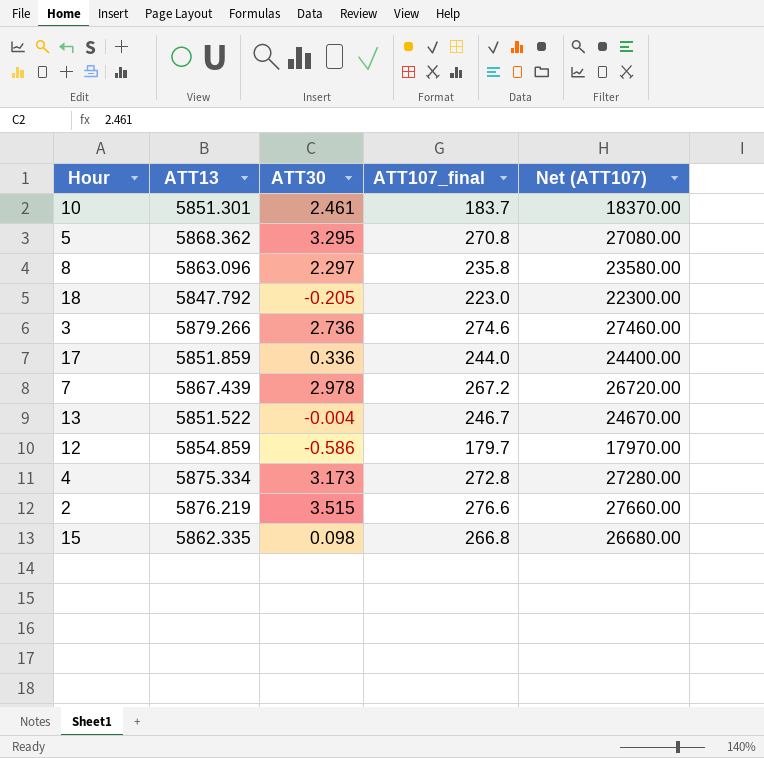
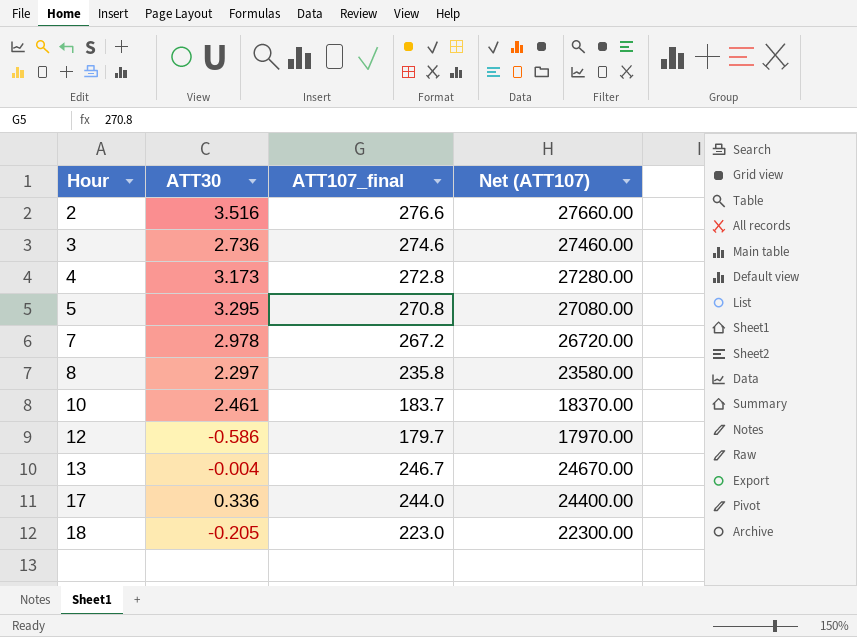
row order: none -> Hour ascending
column ATT13 | position: 2 -> none
row 15: 5862.335 | 0.098 | 266.8 | 26680.00 -> none
2 | ATT30: 3.515 -> 3.516

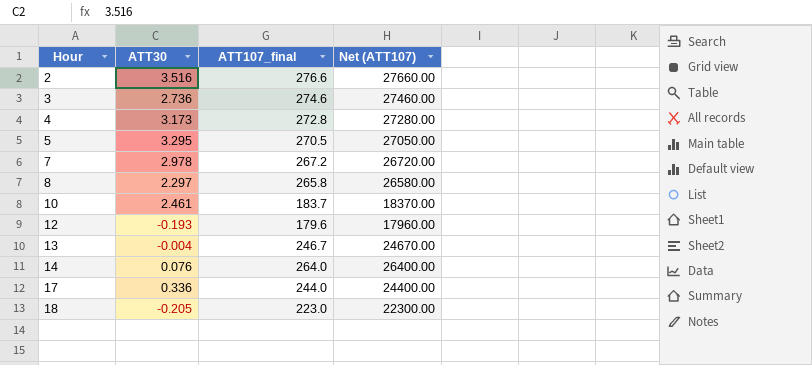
5 | ATT107_final: 270.8 -> 270.5
5 | Net (ATT107): 27080.00 -> 27050.00
8 | ATT107_final: 235.8 -> 265.8
8 | Net (ATT107): 23580.00 -> 26580.00
12 | ATT30: -0.586 -> -0.193
12 | ATT107_final: 179.7 -> 179.6
12 | Net (ATT107): 17970.00 -> 17960.00
row 14: none -> 0.076 | 264.0 | 26400.00

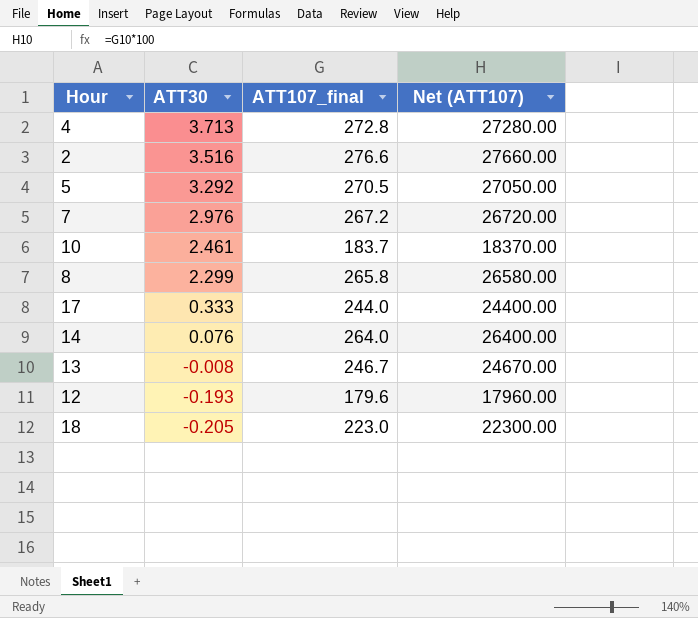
row order: Hour ascending -> ATT30 descending
row 3: 2.736 | 274.6 | 27460.00 -> none
4 | ATT30: 3.173 -> 3.713
5 | ATT30: 3.295 -> 3.292
7 | ATT30: 2.978 -> 2.976
8 | ATT30: 2.297 -> 2.299
17 | ATT30: 0.336 -> 0.333
13 | ATT30: -0.004 -> -0.008

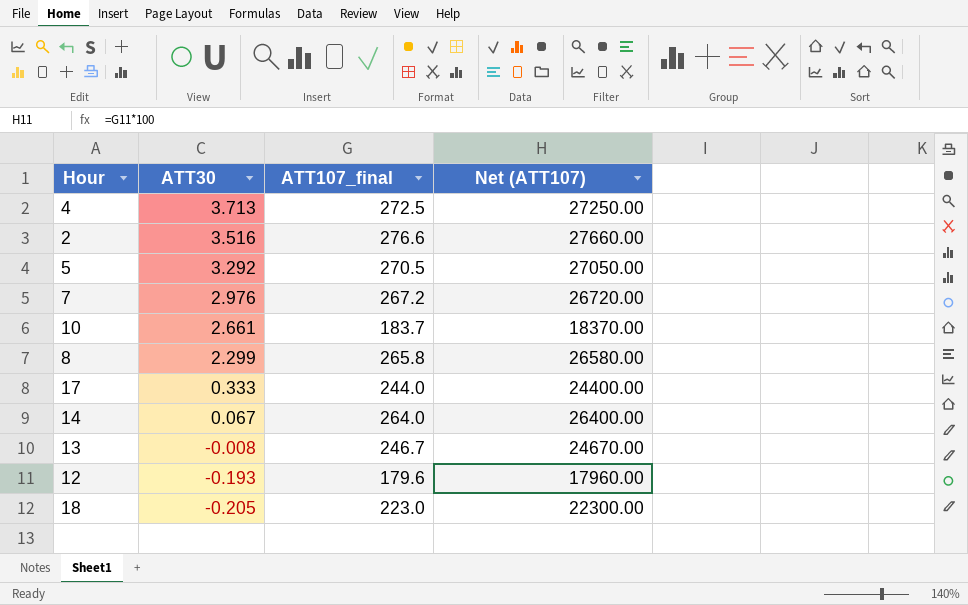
4 | ATT107_final: 272.8 -> 272.5
4 | Net (ATT107): 27280.00 -> 27250.00
10 | ATT30: 2.461 -> 2.661
14 | ATT30: 0.076 -> 0.067

